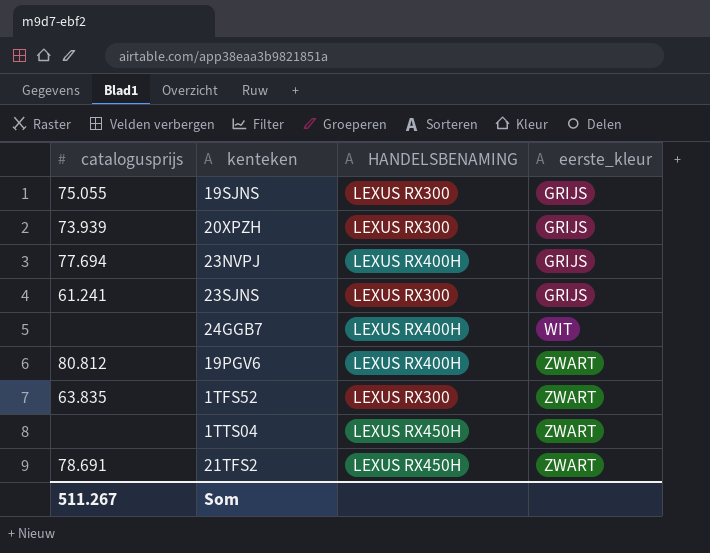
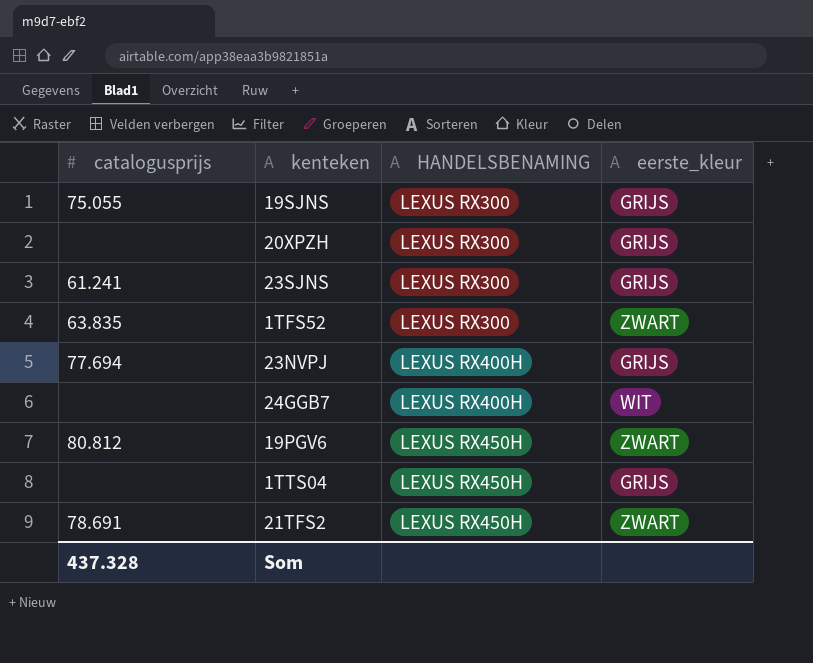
row order: eerste_kleur ascending -> HANDELSBENAMING ascending
20XPZH | catalogusprijs: 73.939 -> none
19PGV6 | HANDELSBENAMING: LEXUS RX400H -> LEXUS RX450H
1TTS04 | eerste_kleur: ZWART -> GRIJS
Som | catalogusprijs: 511.267 -> 437.328

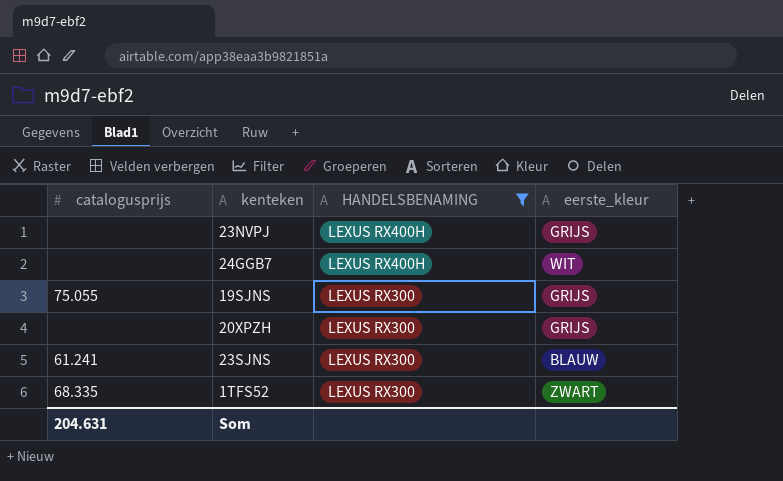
filter: none -> HANDELSBENAMING != LEXUS RX450H
row order: HANDELSBENAMING ascending -> HANDELSBENAMING descending
23NVPJ | catalogusprijs: 77.694 -> none
23SJNS | eerste_kleur: GRIJS -> BLAUW
1TFS52 | catalogusprijs: 63.835 -> 68.335
Som | catalogusprijs: 437.328 -> 204.631

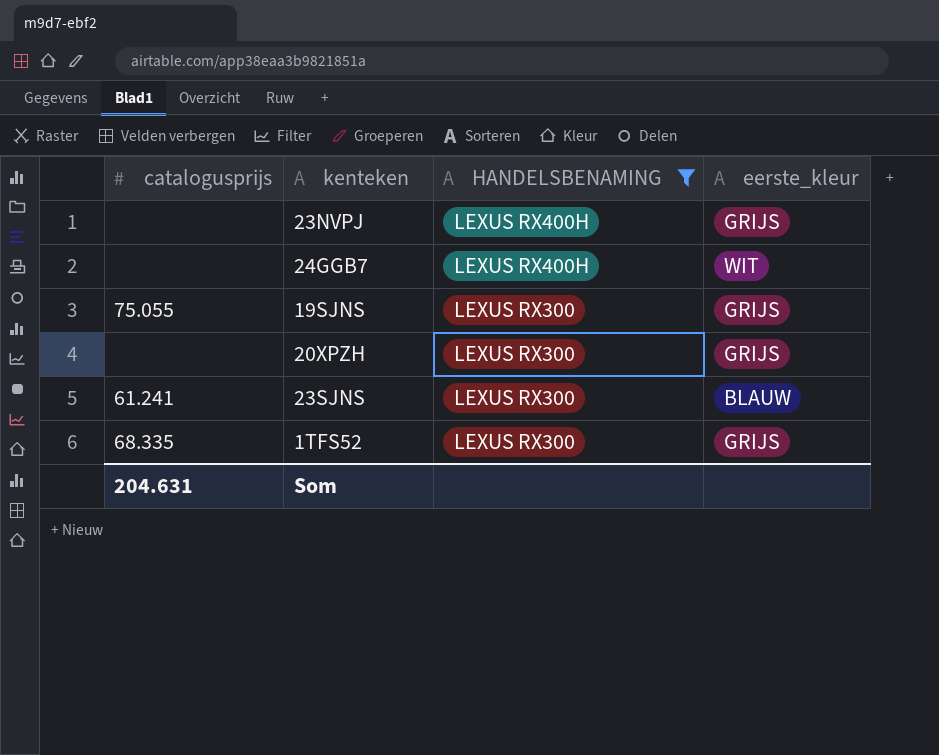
1TFS52 | eerste_kleur: ZWART -> GRIJS

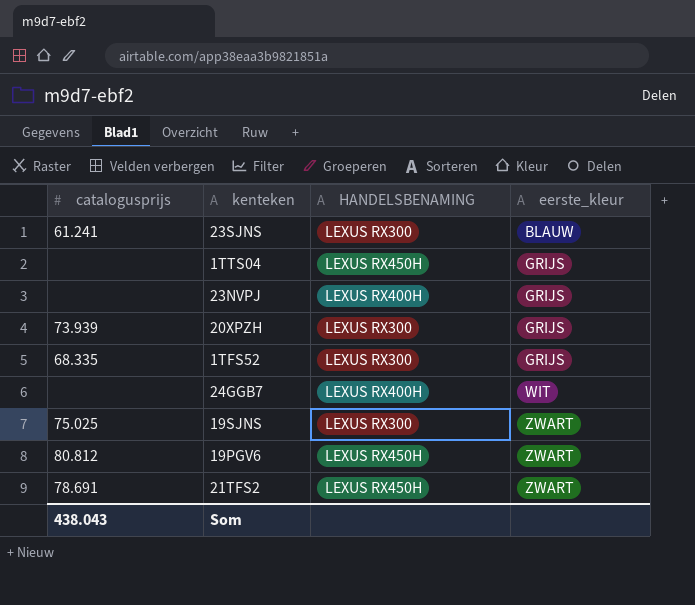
filter: HANDELSBENAMING != LEXUS RX450H -> none
row order: HANDELSBENAMING descending -> eerste_kleur ascending
20XPZH | catalogusprijs: none -> 73.939
19SJNS | catalogusprijs: 75.055 -> 75.025
19SJNS | eerste_kleur: GRIJS -> ZWART
Som | catalogusprijs: 204.631 -> 438.043

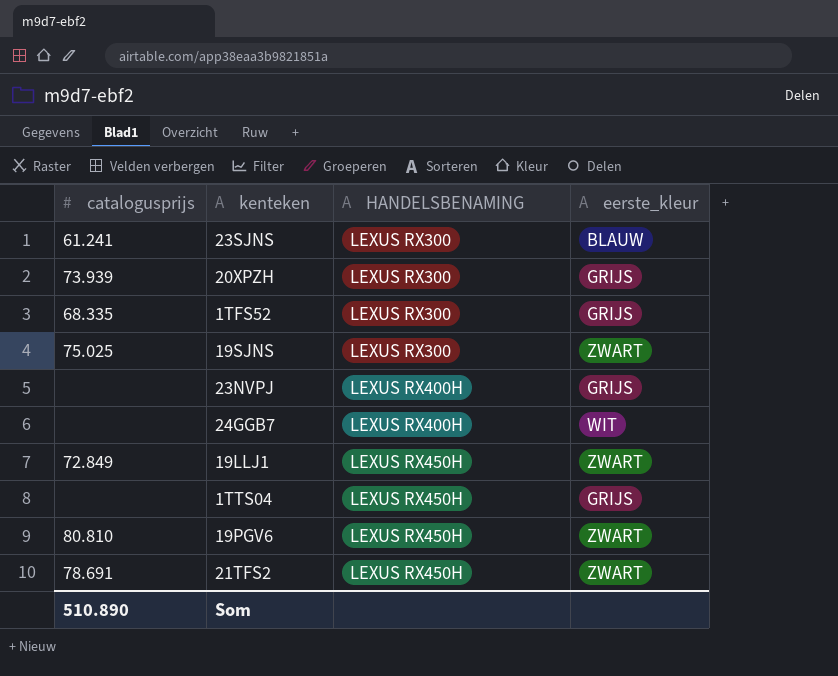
row order: eerste_kleur ascending -> HANDELSBENAMING ascending
row 19LLJ1: none -> 72.849 | LEXUS RX450H | ZWART
19PGV6 | catalogusprijs: 80.812 -> 80.810
Som | catalogusprijs: 438.043 -> 510.890

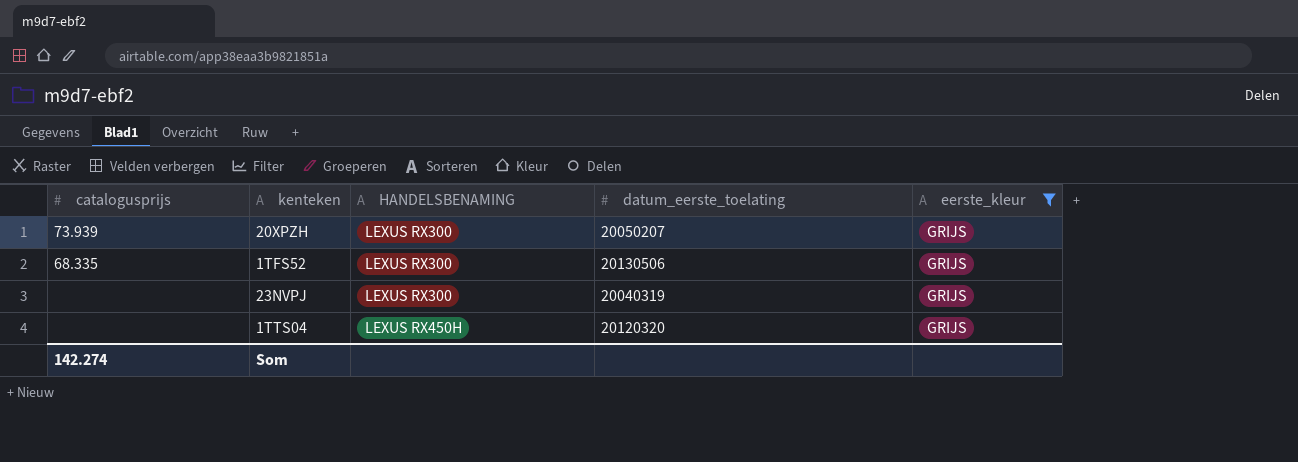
filter: none -> eerste_kleur = GRIJS
column datum_eerste_toelating | position: none -> 4
23NVPJ | HANDELSBENAMING: LEXUS RX400H -> LEXUS RX300
Som | catalogusprijs: 510.890 -> 142.274

